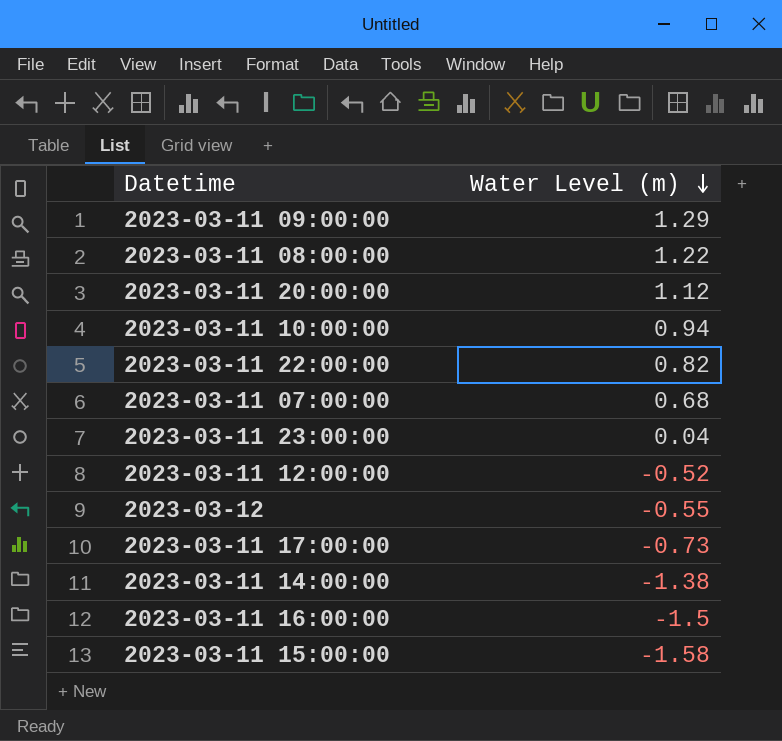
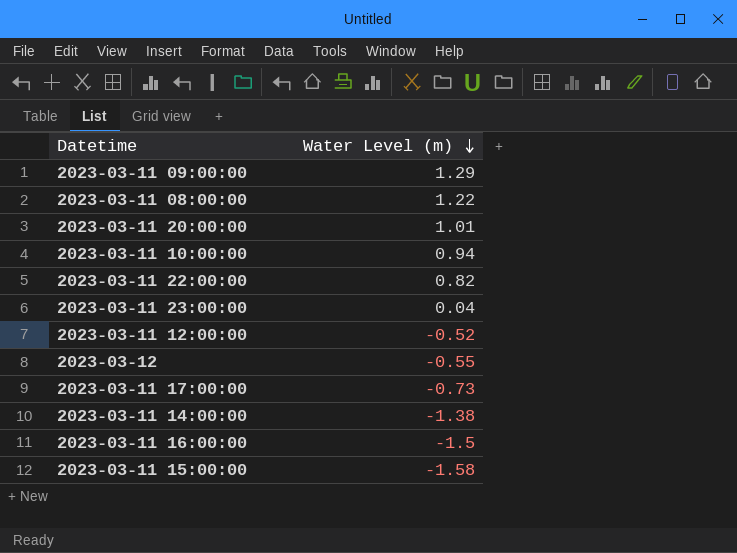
row 2023-03-11 07:00:00: 0.68 -> none
2023-03-11 20:00:00 | Water Level (m): 1.12 -> 1.01

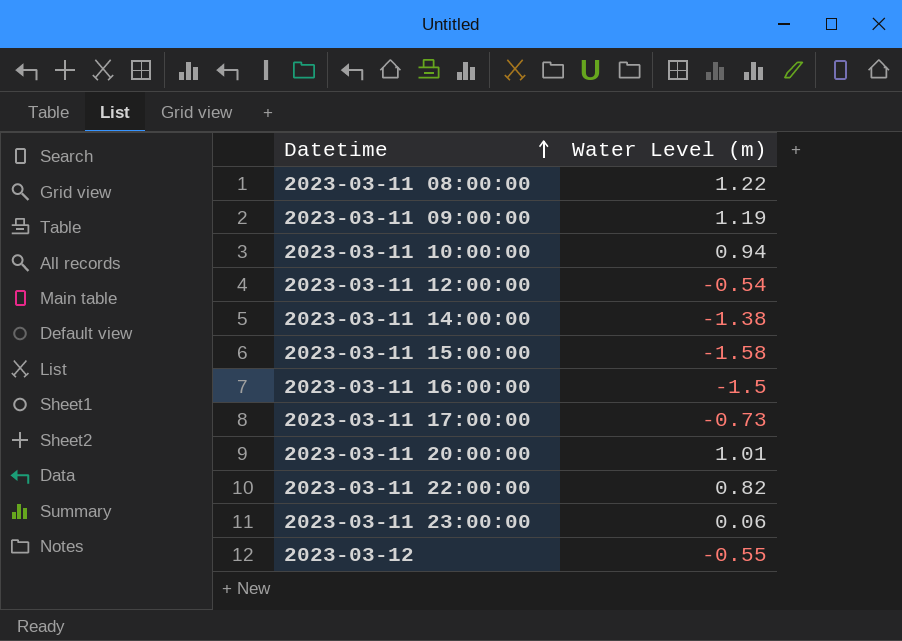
row order: Water Level (m) descending -> Datetime ascending
2023-03-11 09:00:00 | Water Level (m): 1.29 -> 1.19
2023-03-11 12:00:00 | Water Level (m): -0.52 -> -0.54
2023-03-11 23:00:00 | Water Level (m): 0.04 -> 0.06

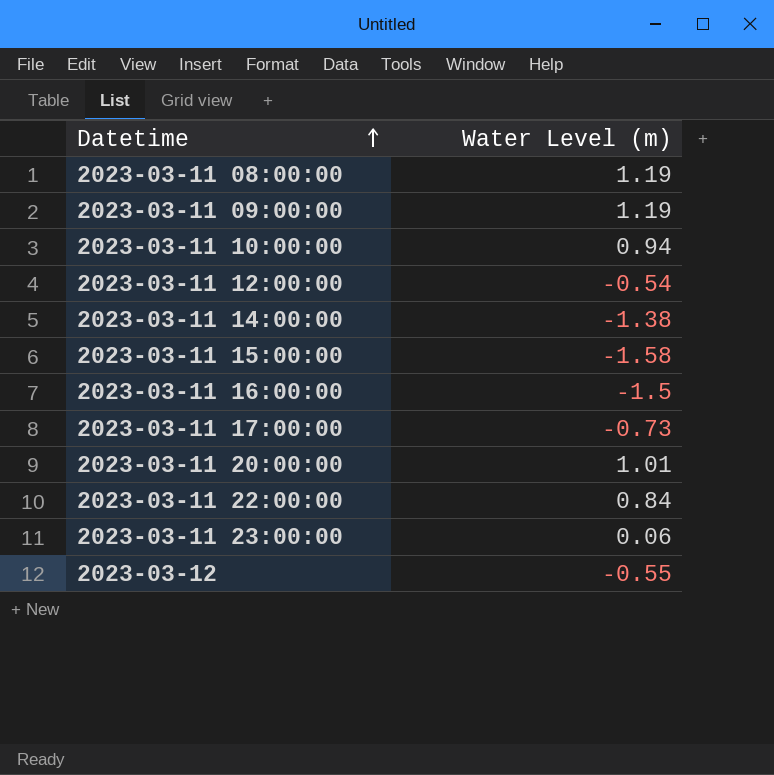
2023-03-11 08:00:00 | Water Level (m): 1.22 -> 1.19
2023-03-11 22:00:00 | Water Level (m): 0.82 -> 0.84

